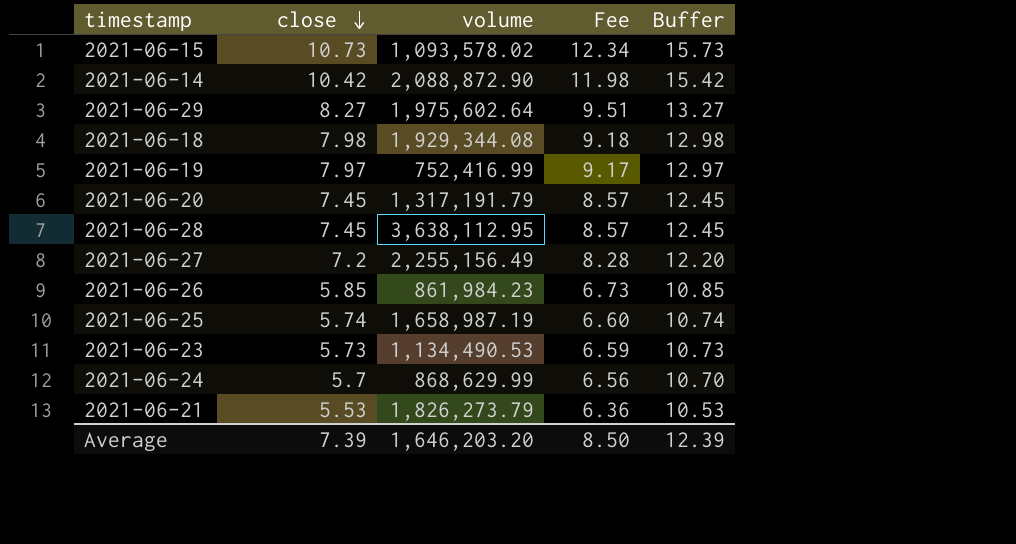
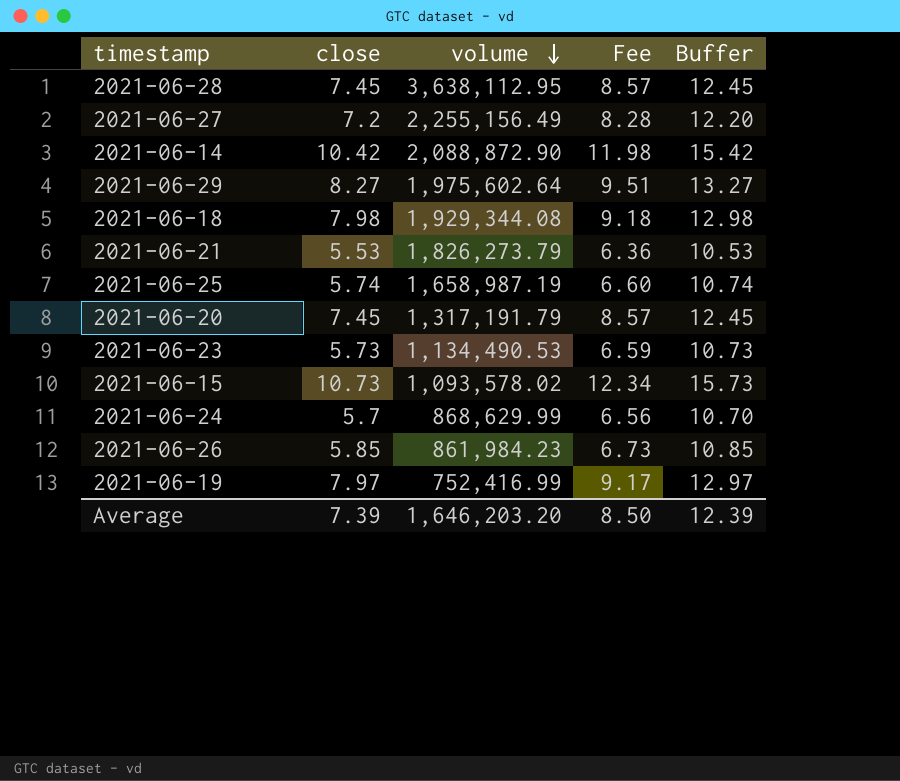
row order: close descending -> volume descending

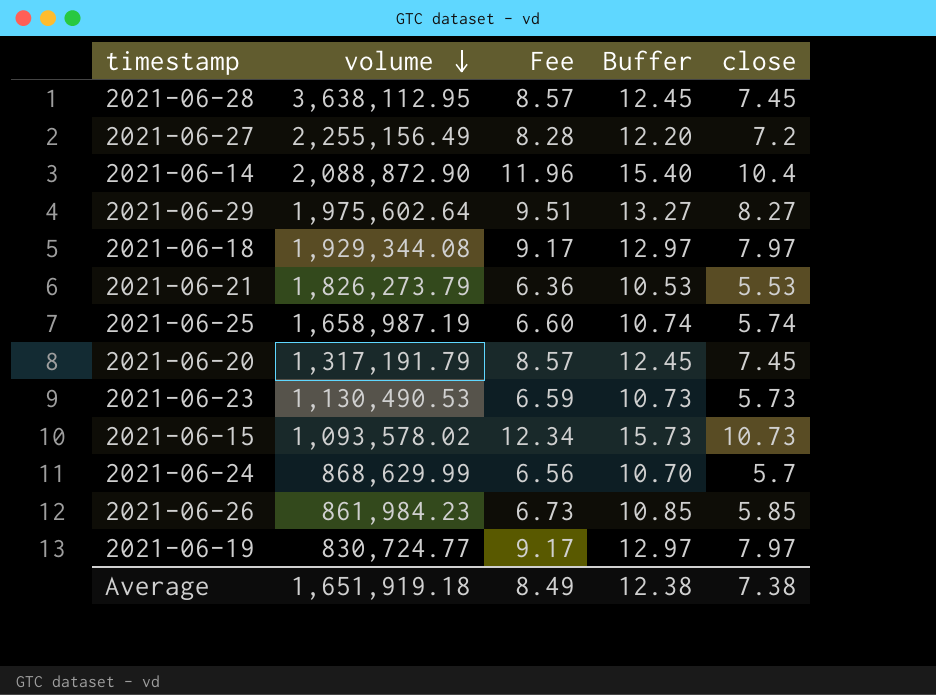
column close | position: 2 -> 5
2021-06-14 | Fee: 11.98 -> 11.96
2021-06-14 | Buffer: 15.42 -> 15.40
2021-06-14 | close: 10.42 -> 10.4
2021-06-18 | Fee: 9.18 -> 9.17
2021-06-18 | Buffer: 12.98 -> 12.97
2021-06-18 | close: 7.98 -> 7.97
2021-06-23 | volume: 1,134,490.53 -> 1,130,490.53
2021-06-19 | volume: 752,416.99 -> 830,724.77
Average | volume: 1,646,203.20 -> 1,651,919.18
Average | Fee: 8.50 -> 8.49
Average | Buffer: 12.39 -> 12.38
Average | close: 7.39 -> 7.38

